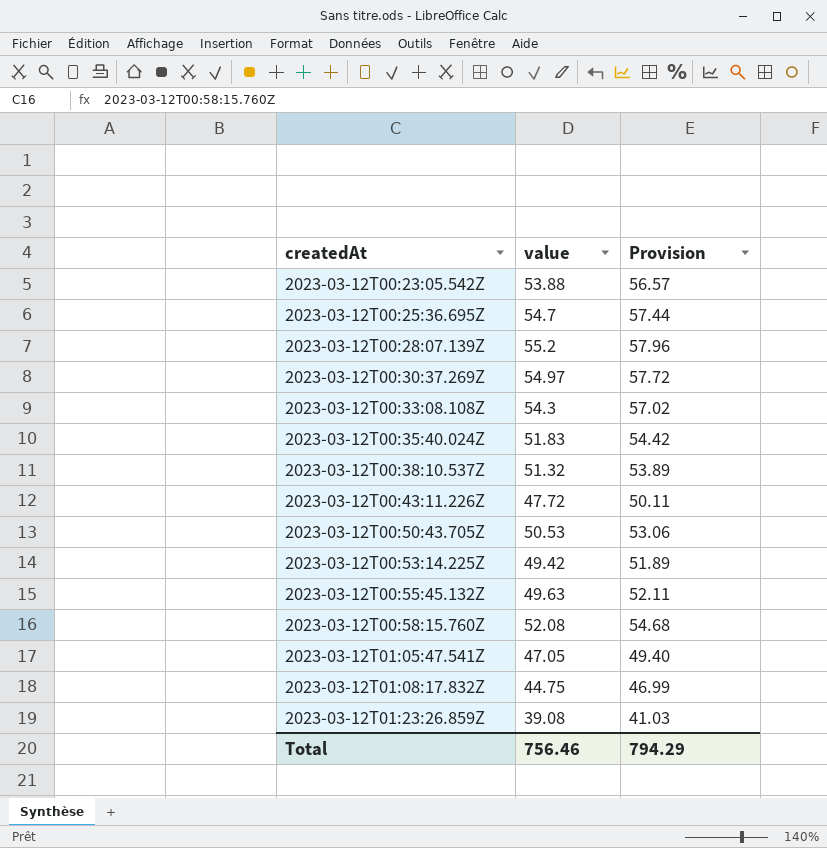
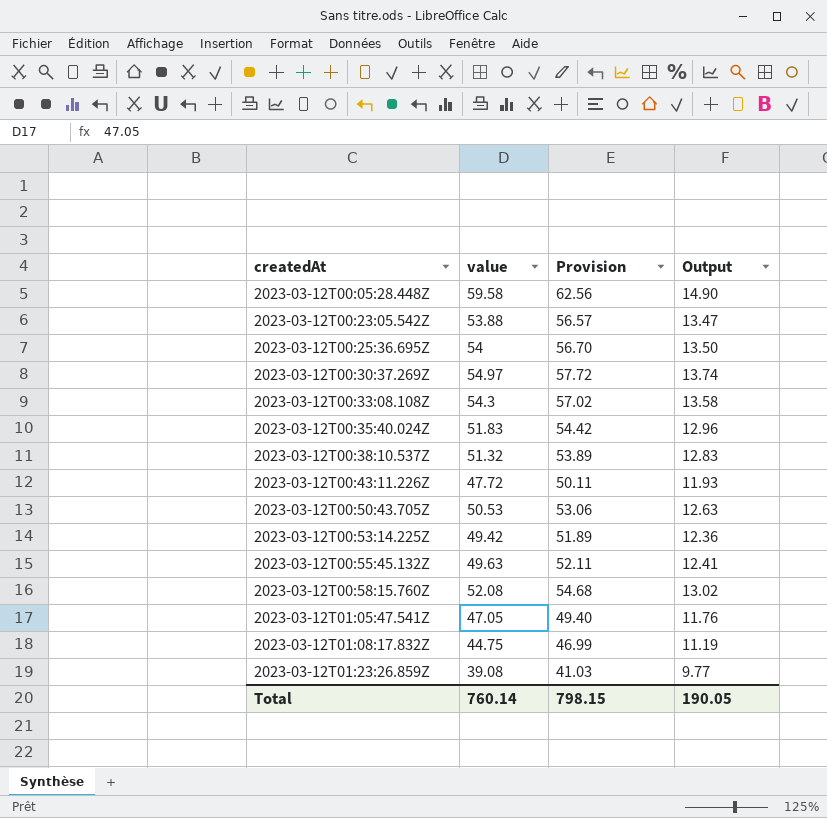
column Output | formula: none -> [value] * 0.25
row 2023-03-12T00:28:07.139Z: 55.2 | 57.96 -> none
row 2023-03-12T00:05:28.448Z: none -> 59.58 | 62.56 | 14.90
2023-03-12T00:25:36.695Z | value: 54.7 -> 54
2023-03-12T00:25:36.695Z | Provision: 57.44 -> 56.70
Total | value: 756.46 -> 760.14
Total | Provision: 794.29 -> 798.15

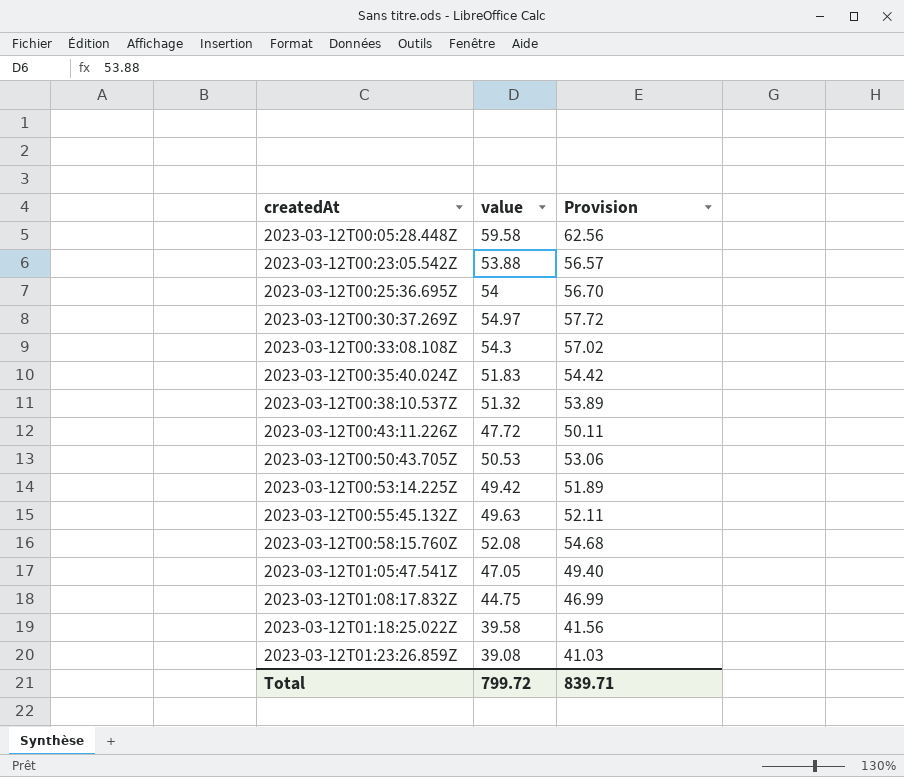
column Output | formula: [value] * 0.25 -> none
row 2023-03-12T01:18:25.022Z: none -> 39.58 | 41.56
Total | value: 760.14 -> 799.72
Total | Provision: 798.15 -> 839.71

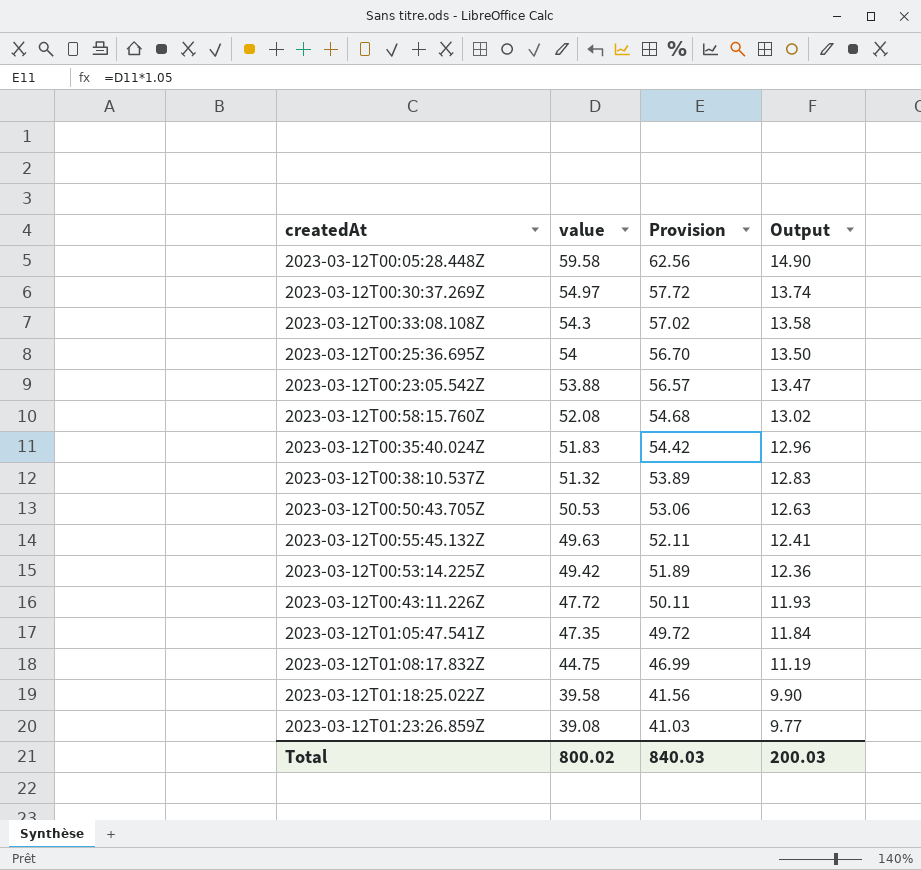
row order: createdAt ascending -> value descending
column Output | formula: none -> [value] * 0.25
2023-03-12T01:05:47.541Z | value: 47.05 -> 47.35
2023-03-12T01:05:47.541Z | Provision: 49.40 -> 49.72
Total | value: 799.72 -> 800.02
Total | Provision: 839.71 -> 840.03

